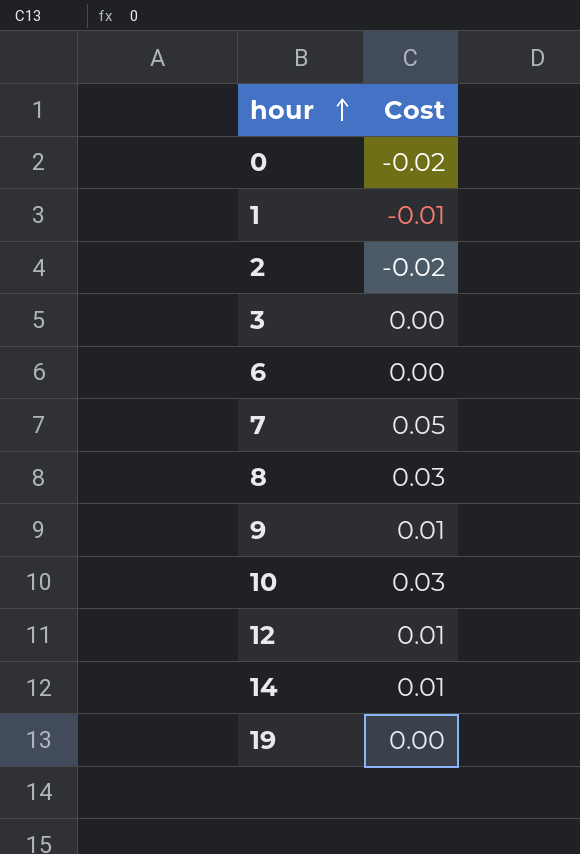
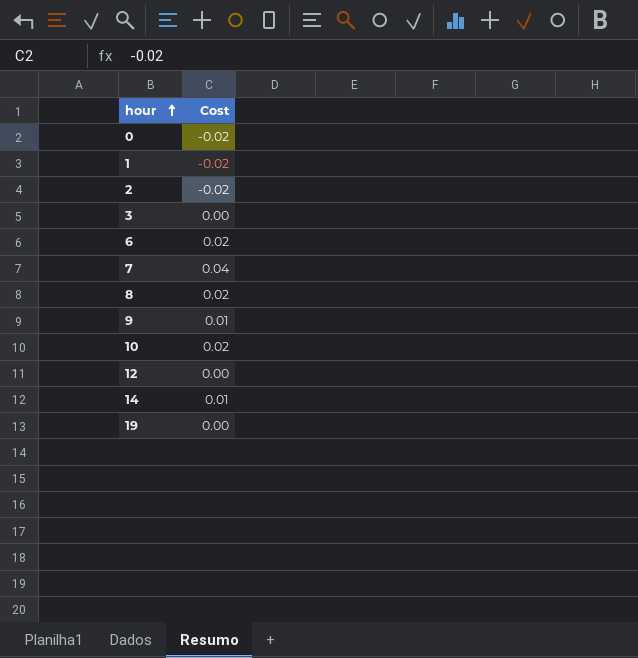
1 | Cost: -0.01 -> -0.02
6 | Cost: 0.00 -> 0.02
7 | Cost: 0.05 -> 0.04
8 | Cost: 0.03 -> 0.02
10 | Cost: 0.03 -> 0.02
12 | Cost: 0.01 -> 0.00

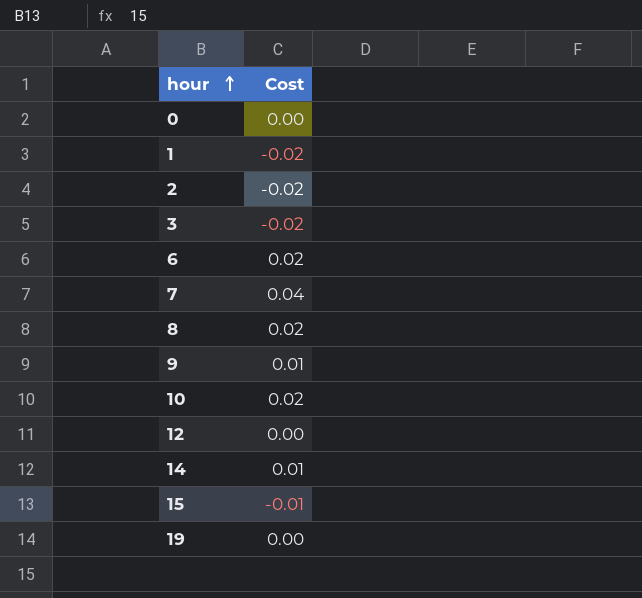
0 | Cost: -0.02 -> 0.00
3 | Cost: 0.00 -> -0.02
row 15: none -> -0.01

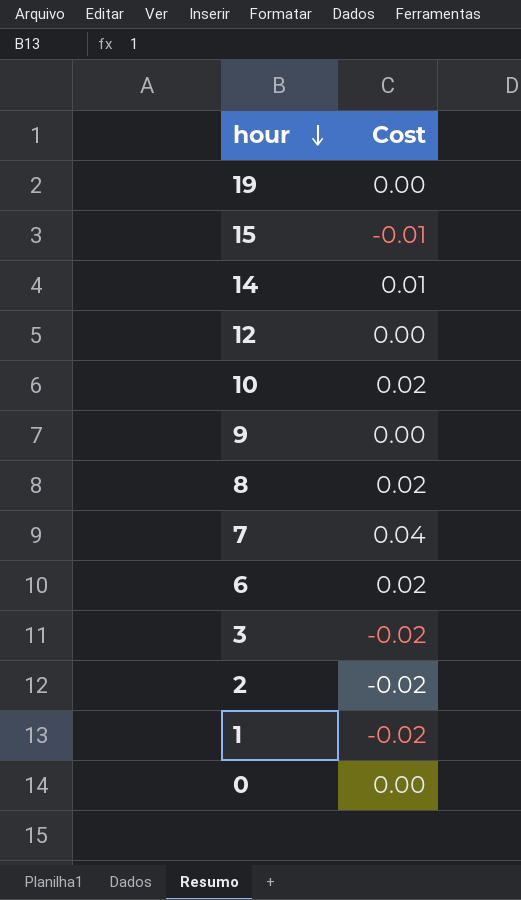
row order: hour ascending -> hour descending
9 | Cost: 0.01 -> 0.00

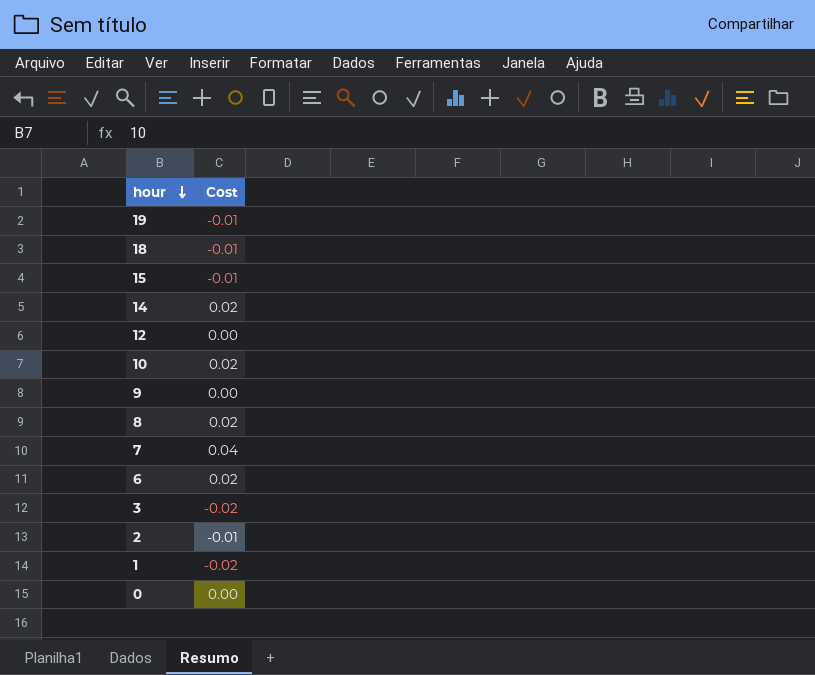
19 | Cost: 0.00 -> -0.01
row 18: none -> -0.01
14 | Cost: 0.01 -> 0.02
2 | Cost: -0.02 -> -0.01

